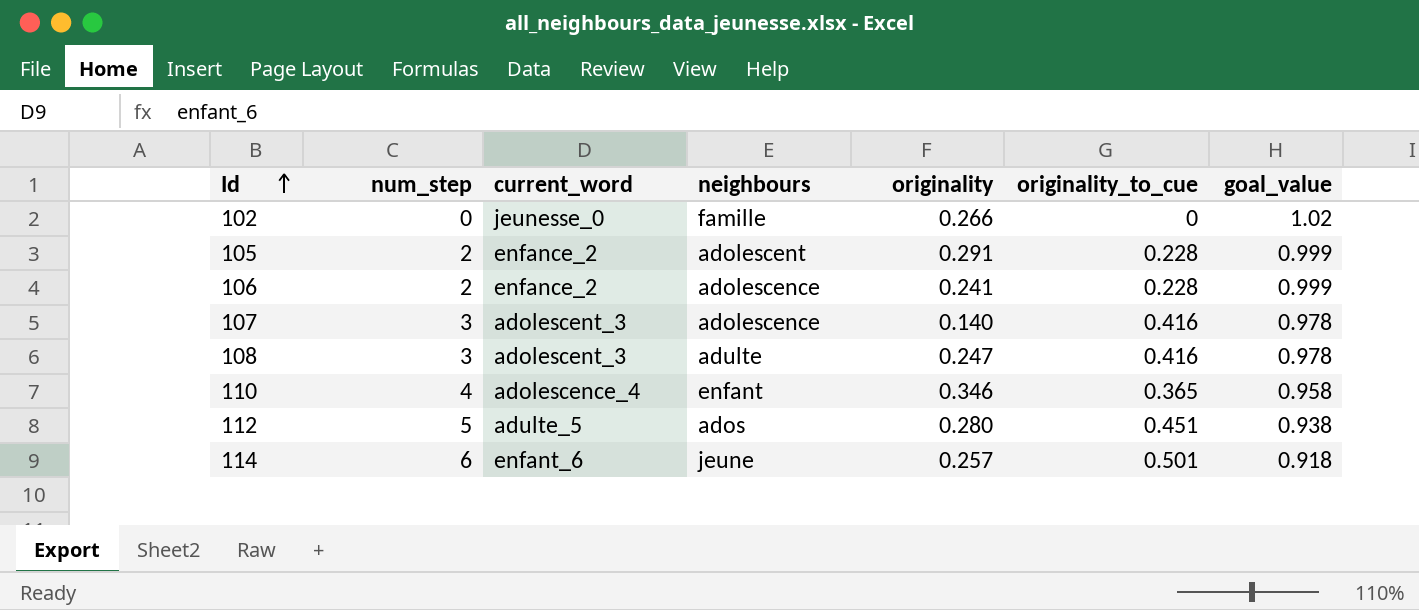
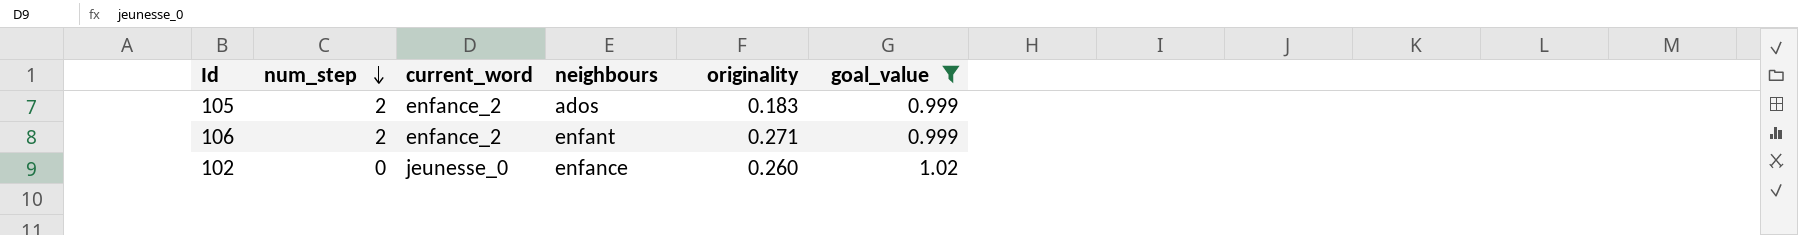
filter: none -> goal_value >= 0.999
row order: Id ascending -> num_step descending
column originality_to_cue | position: 6 -> none
105 | neighbours: adolescent -> ados
105 | originality: 0.291 -> 0.183
106 | neighbours: adolescence -> enfant
106 | originality: 0.241 -> 0.271
102 | neighbours: famille -> enfance
102 | originality: 0.266 -> 0.260

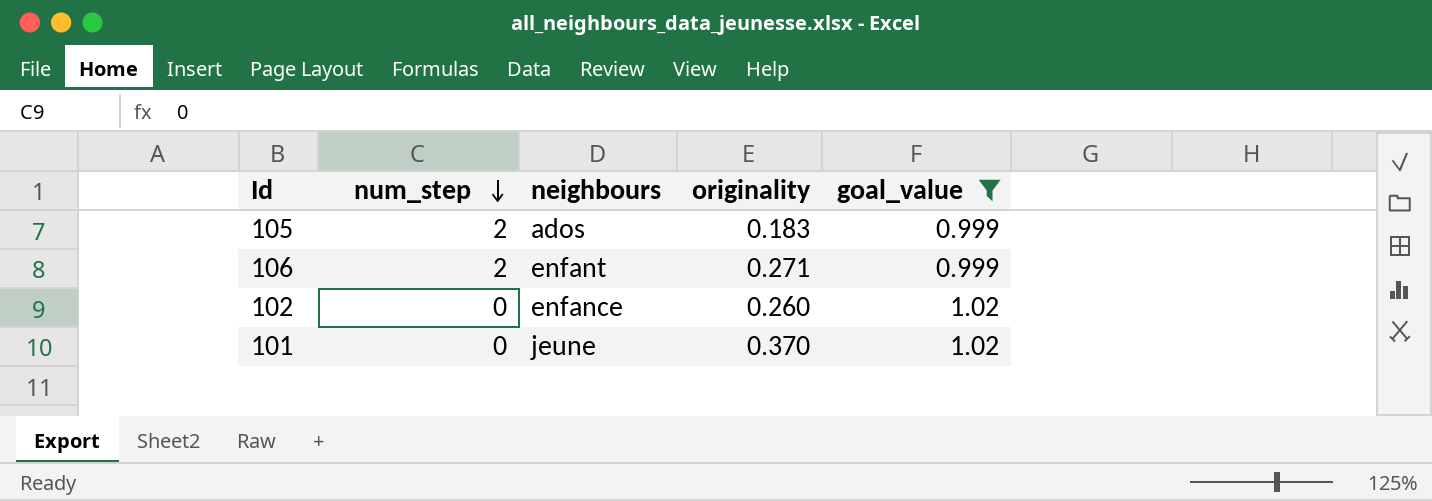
column current_word | position: 3 -> none
row 101: none -> 0 | jeune | 0.370 | 1.02

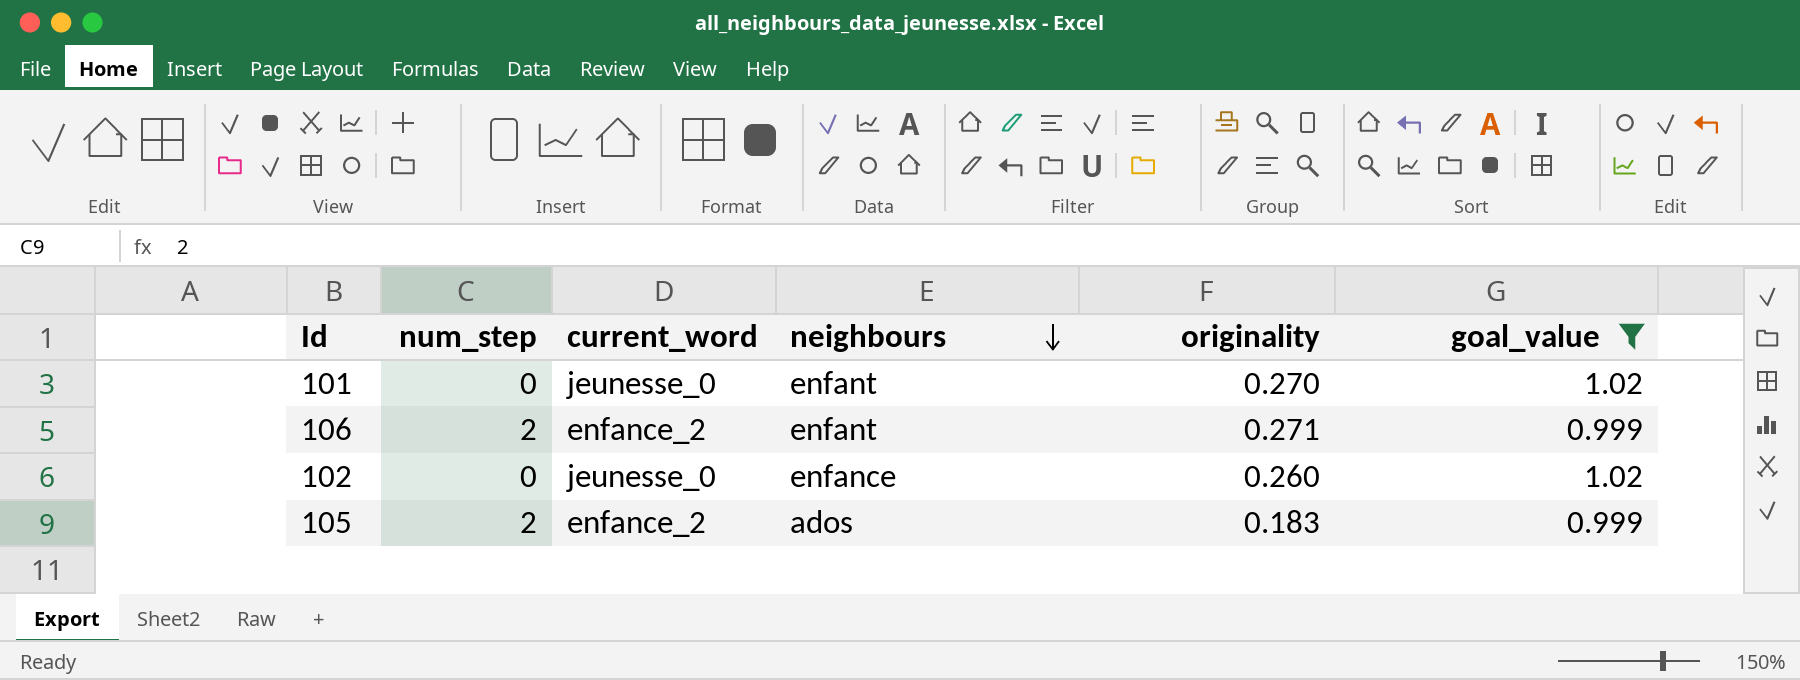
row order: num_step descending -> neighbours descending
column current_word | position: none -> 3
101 | neighbours: jeune -> enfant
101 | originality: 0.370 -> 0.270

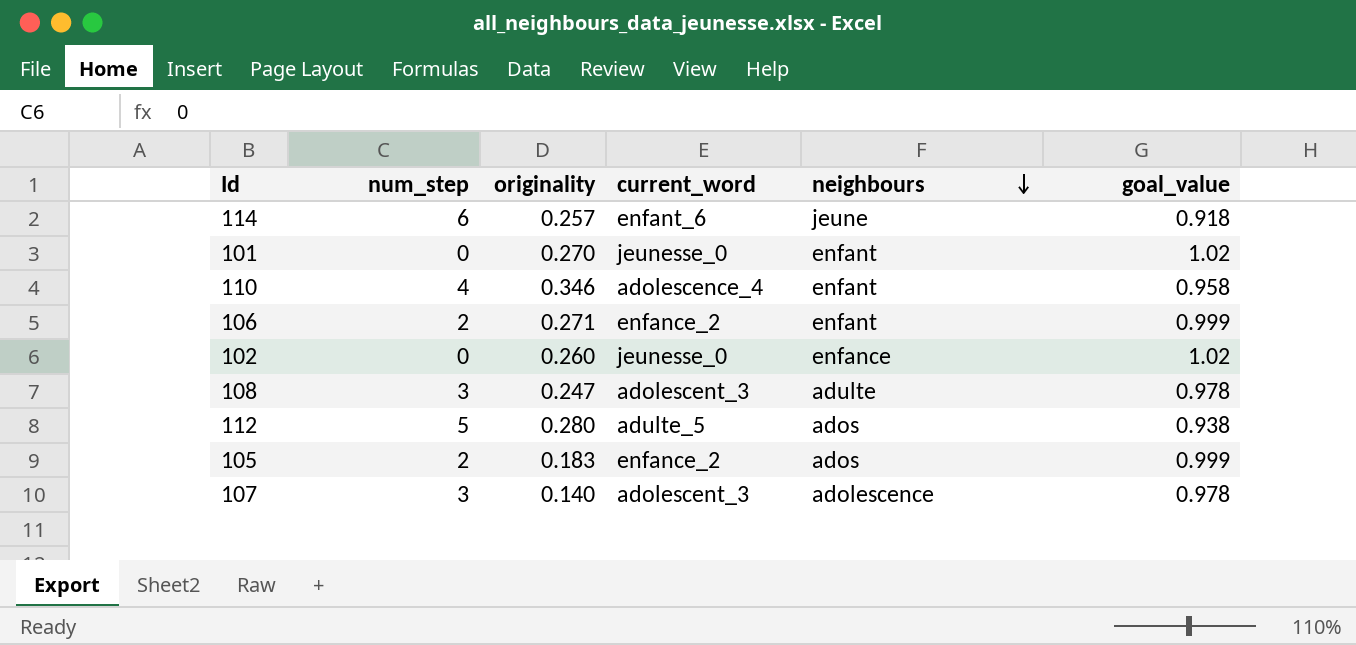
filter: goal_value >= 0.999 -> none
column originality | position: 5 -> 3

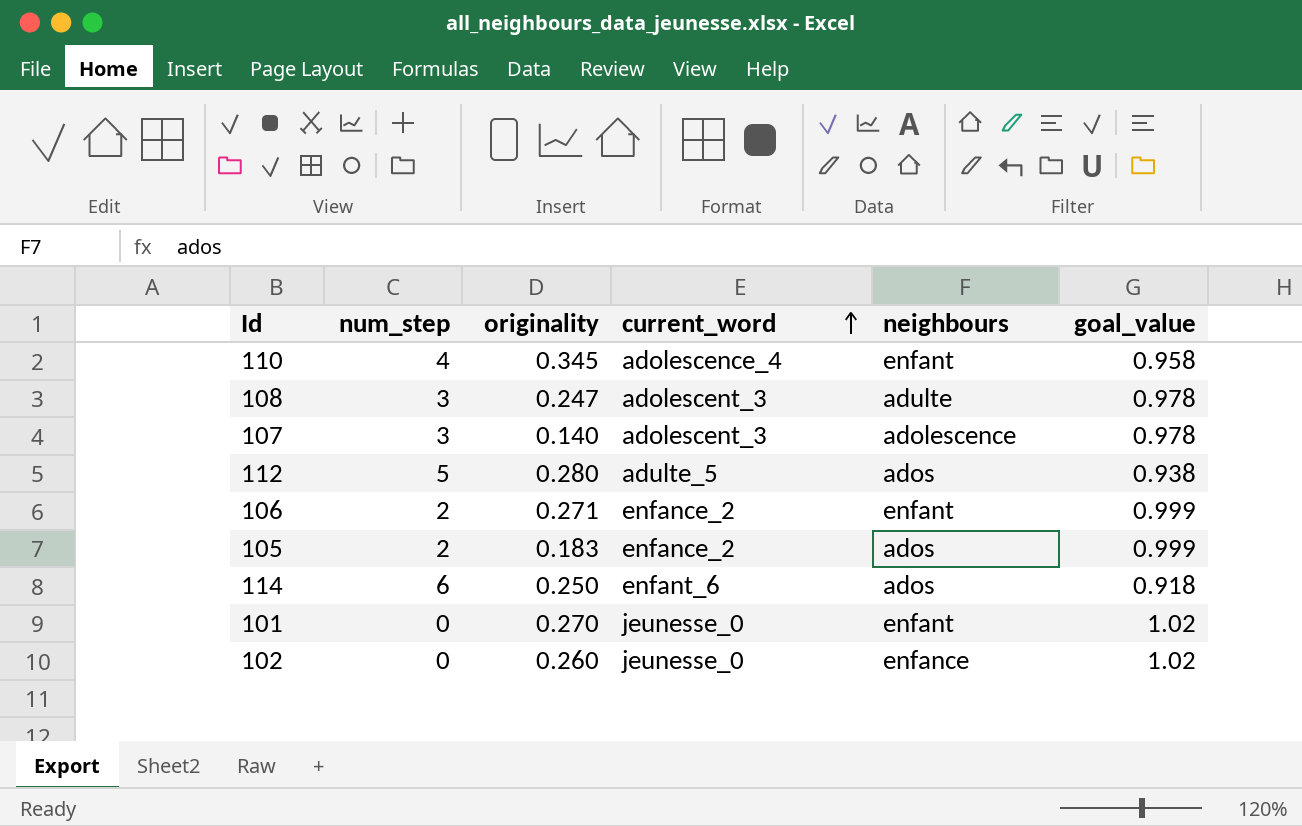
row order: neighbours descending -> current_word ascending
110 | originality: 0.346 -> 0.345
114 | originality: 0.257 -> 0.250
114 | neighbours: jeune -> ados

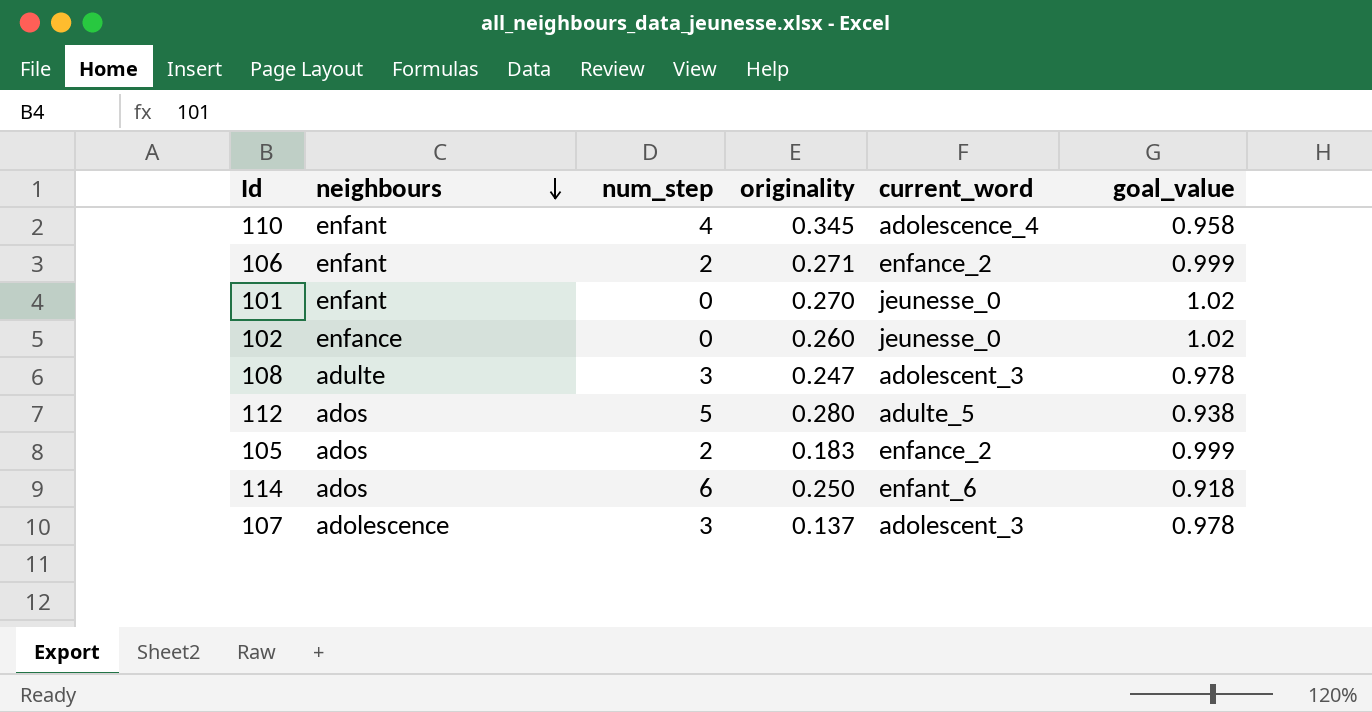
row order: current_word ascending -> neighbours descending
column neighbours | position: 5 -> 2
107 | originality: 0.140 -> 0.137

